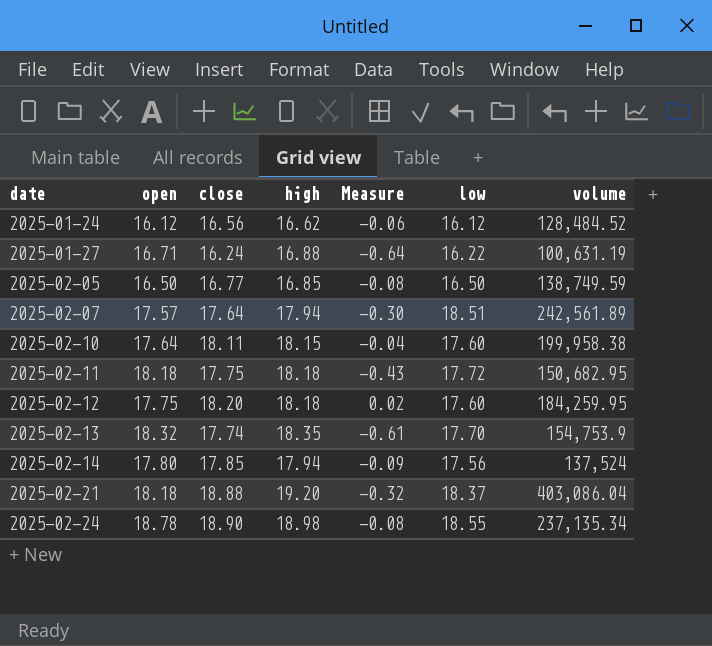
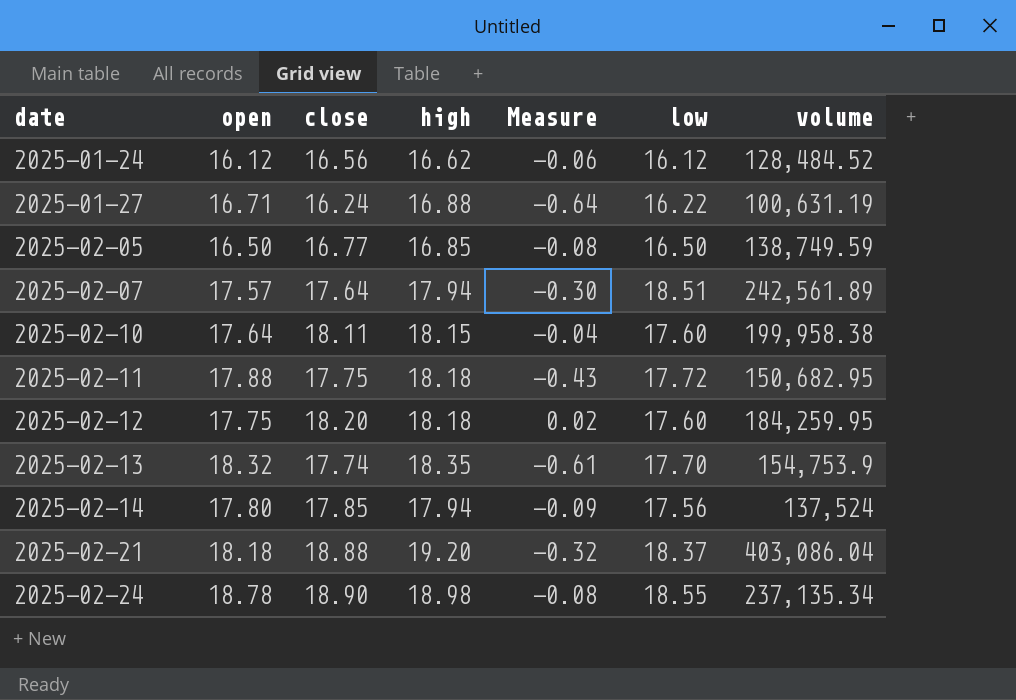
2025-02-11 | open: 18.18 -> 17.88

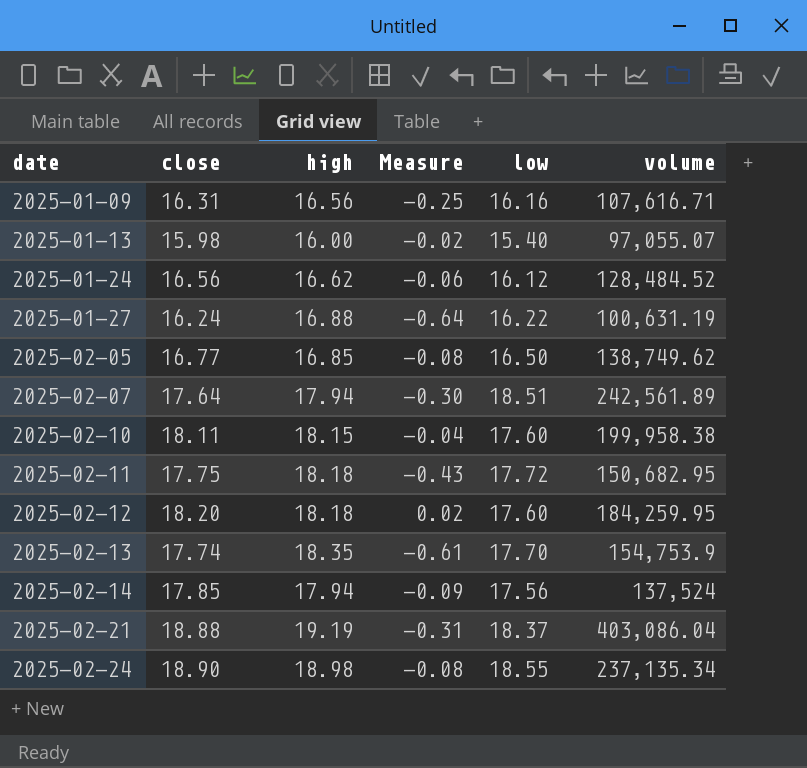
column open | position: 2 -> none
row 2025-01-09: none -> 16.31 | 16.56 | -0.25 | 16.16 | 107,616.71
row 2025-01-13: none -> 15.98 | 16.00 | -0.02 | 15.40 | 97,055.07
2025-02-05 | volume: 138,749.59 -> 138,749.62
2025-02-21 | high: 19.20 -> 19.19
2025-02-21 | Measure: -0.32 -> -0.31

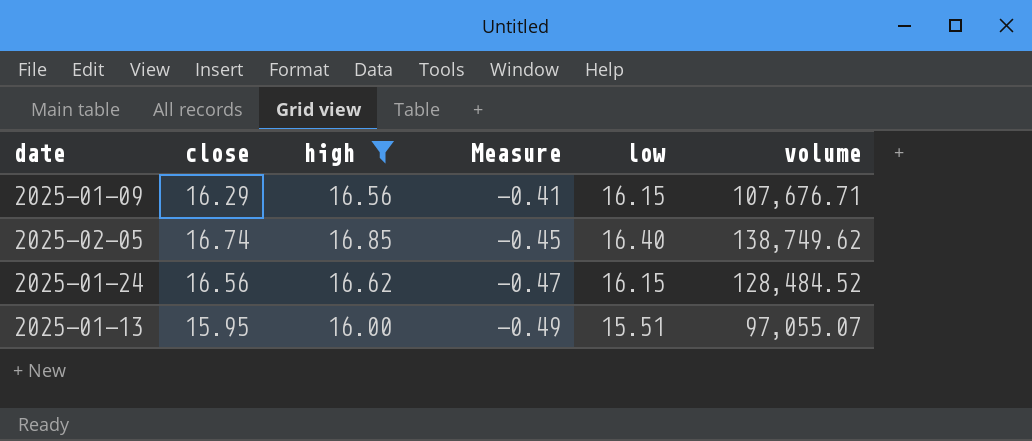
filter: none -> high <= 16.85
row order: date ascending -> Measure descending
column Measure | formula: [close] - [high] -> [low] - [high]
2025-01-09 | close: 16.31 -> 16.29
2025-01-09 | low: 16.16 -> 16.15
2025-01-09 | volume: 107,616.71 -> 107,676.71
2025-02-05 | close: 16.77 -> 16.74
2025-02-05 | low: 16.50 -> 16.40
2025-01-24 | low: 16.12 -> 16.15
2025-01-13 | close: 15.98 -> 15.95
2025-01-13 | low: 15.40 -> 15.51

